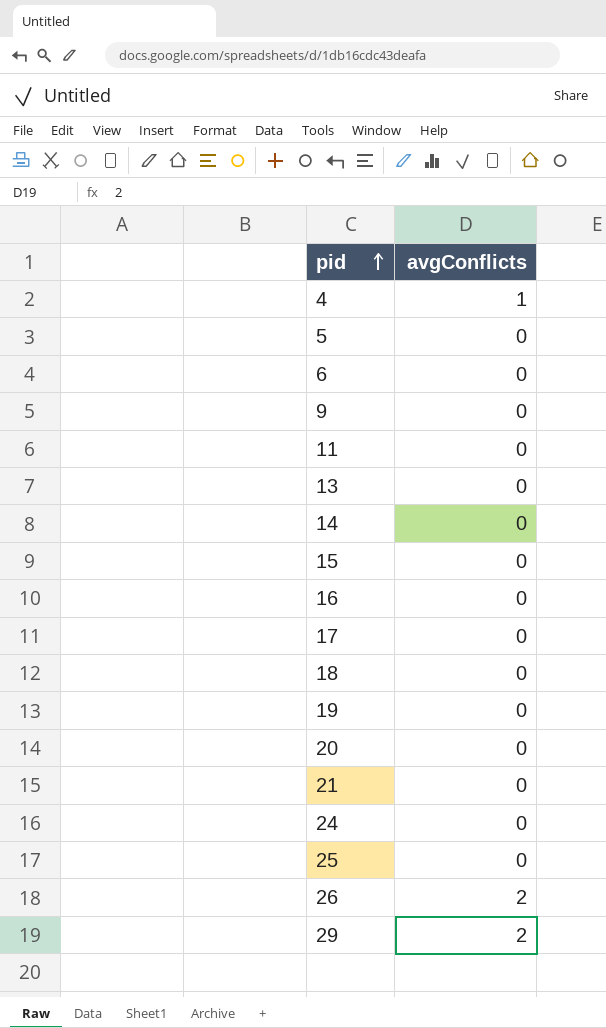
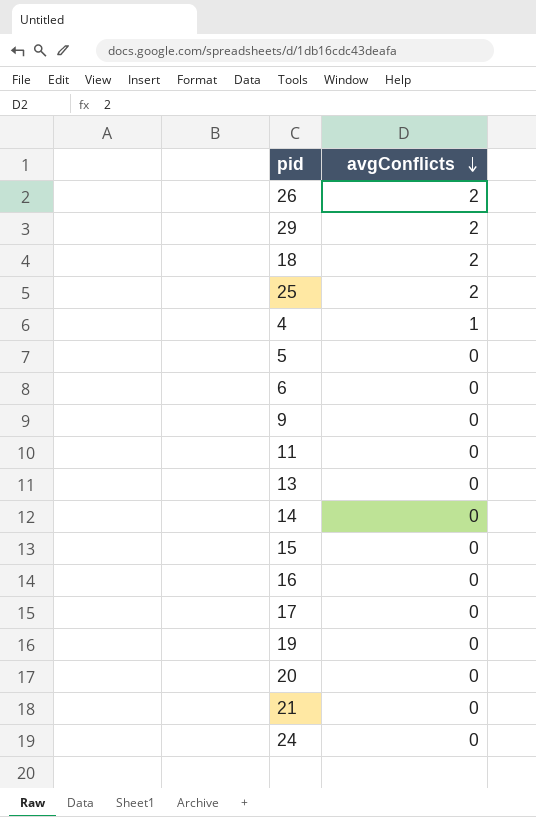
row order: pid ascending -> avgConflicts descending
18 | avgConflicts: 0 -> 2
25 | avgConflicts: 0 -> 2

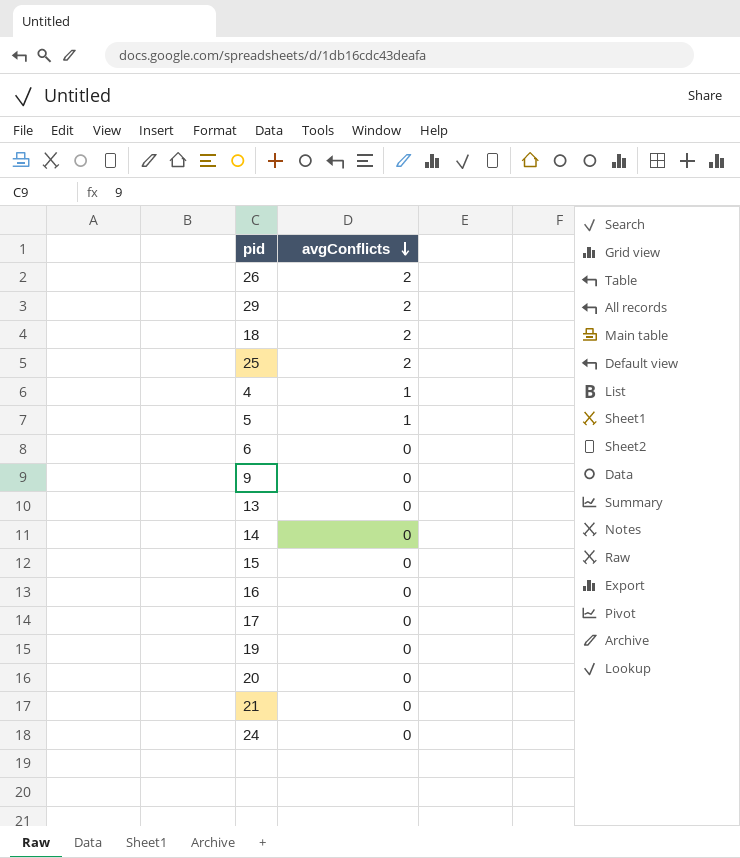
row 11: 0 -> none
5 | avgConflicts: 0 -> 1

